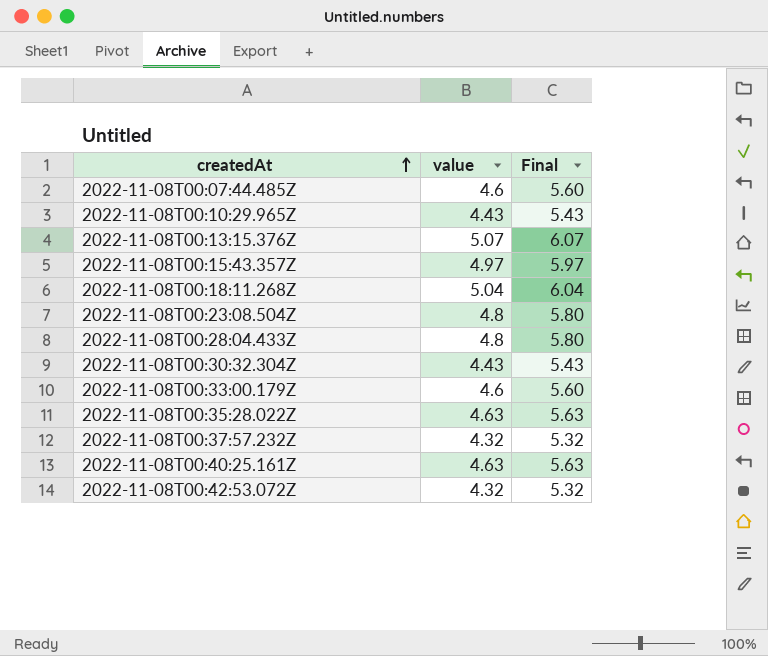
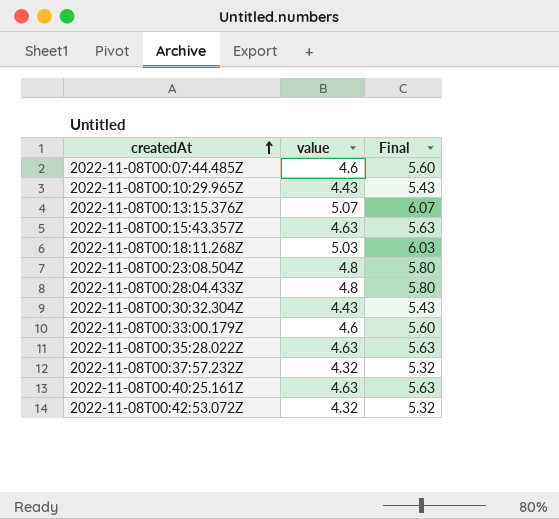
2022-11-08T00:15:43.357Z | value: 4.97 -> 4.63
2022-11-08T00:15:43.357Z | Final: 5.97 -> 5.63
2022-11-08T00:18:11.268Z | value: 5.04 -> 5.03
2022-11-08T00:18:11.268Z | Final: 6.04 -> 6.03

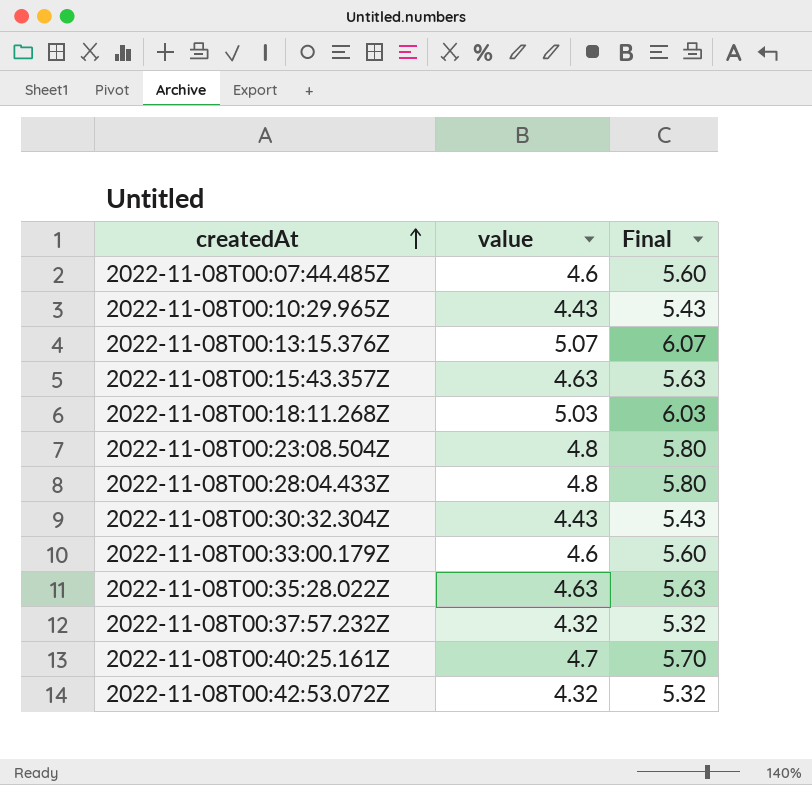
2022-11-08T00:40:25.161Z | value: 4.63 -> 4.7
2022-11-08T00:40:25.161Z | Final: 5.63 -> 5.70

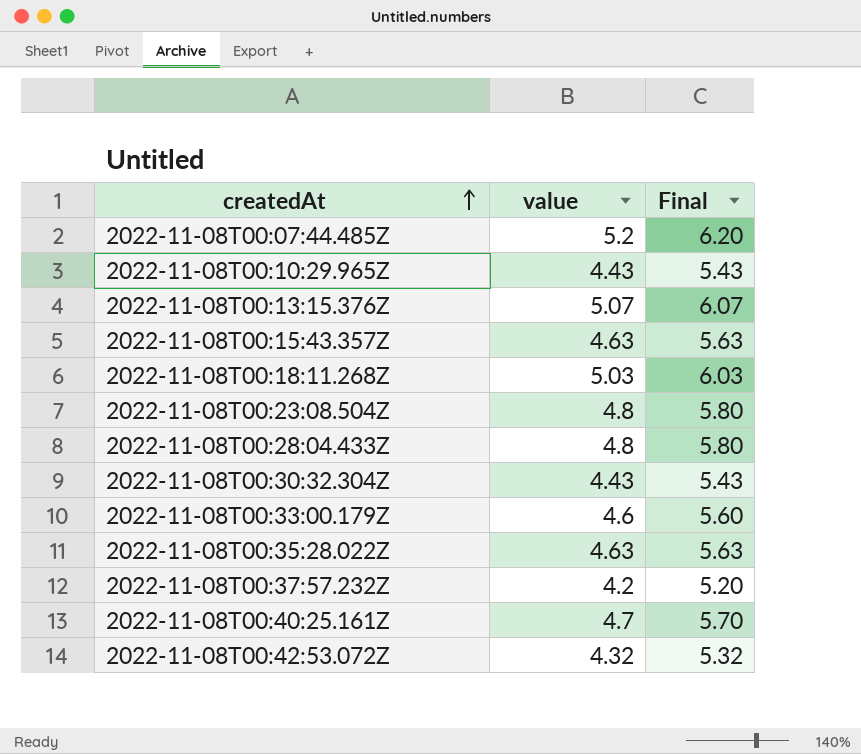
2022-11-08T00:07:44.485Z | value: 4.6 -> 5.2
2022-11-08T00:07:44.485Z | Final: 5.60 -> 6.20
2022-11-08T00:37:57.232Z | value: 4.32 -> 4.2
2022-11-08T00:37:57.232Z | Final: 5.32 -> 5.20

